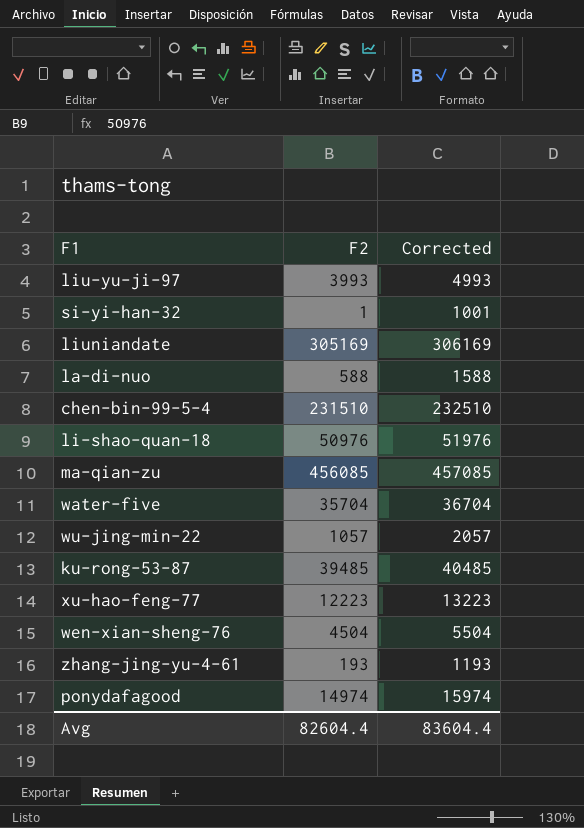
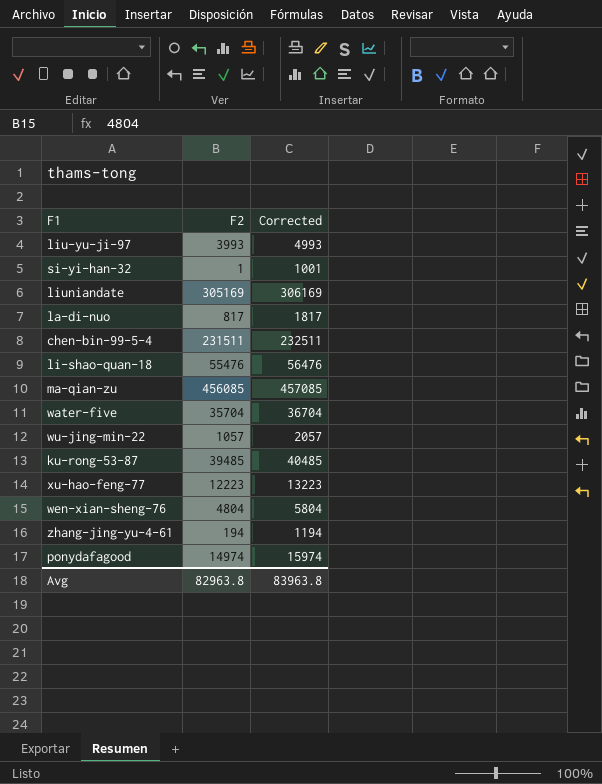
la-di-nuo | F2: 588 -> 817
la-di-nuo | Corrected: 1588 -> 1817
chen-bin-99-5-4 | F2: 231510 -> 231511
chen-bin-99-5-4 | Corrected: 232510 -> 232511
li-shao-quan-18 | F2: 50976 -> 55476
li-shao-quan-18 | Corrected: 51976 -> 56476
wen-xian-sheng-76 | F2: 4504 -> 4804
wen-xian-sheng-76 | Corrected: 5504 -> 5804
zhang-jing-yu-4-61 | F2: 193 -> 194
zhang-jing-yu-4-61 | Corrected: 1193 -> 1194
Avg | F2: 82604.4 -> 82963.8
Avg | Corrected: 83604.4 -> 83963.8

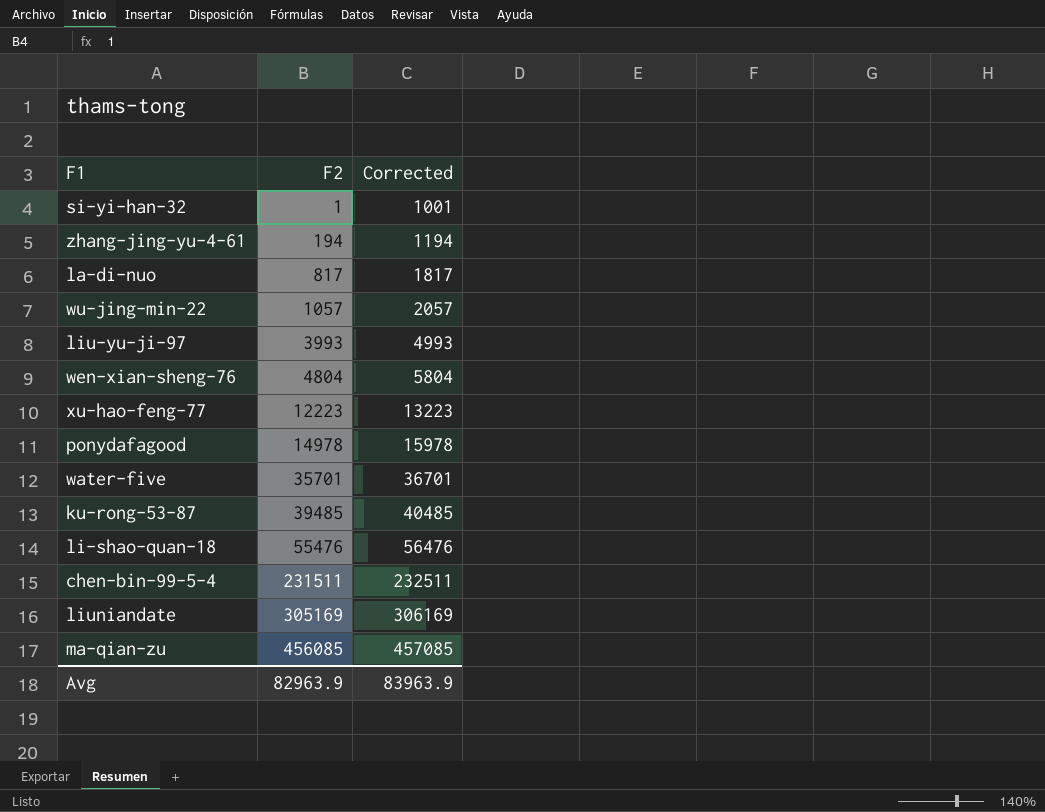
row order: none -> F2 ascending
ponydafagood | F2: 14974 -> 14978
ponydafagood | Corrected: 15974 -> 15978
water-five | F2: 35704 -> 35701
water-five | Corrected: 36704 -> 36701
Avg | F2: 82963.8 -> 82963.9
Avg | Corrected: 83963.8 -> 83963.9

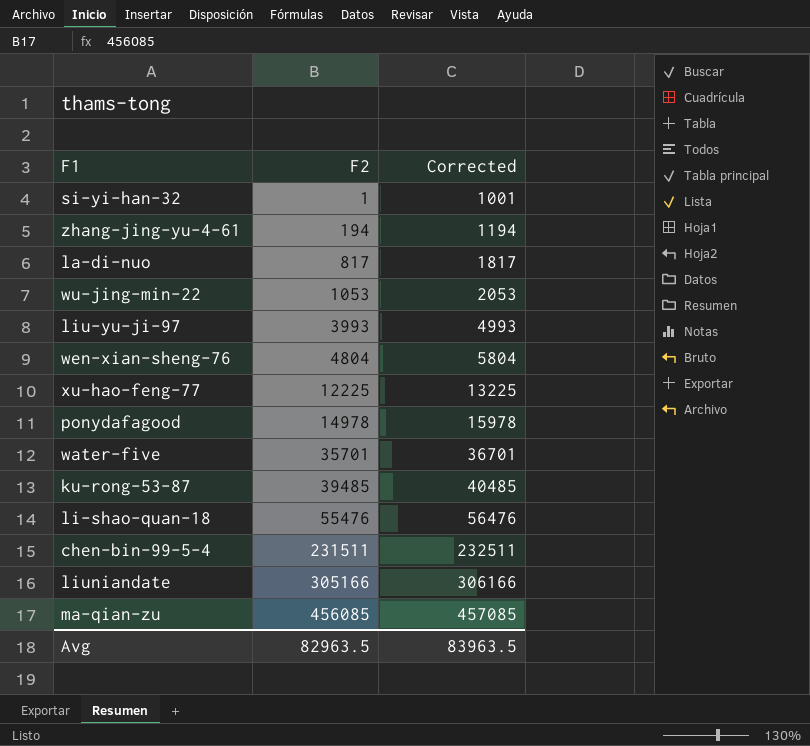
wu-jing-min-22 | F2: 1057 -> 1053
wu-jing-min-22 | Corrected: 2057 -> 2053
xu-hao-feng-77 | F2: 12223 -> 12225
xu-hao-feng-77 | Corrected: 13223 -> 13225
liuniandate | F2: 305169 -> 305166
liuniandate | Corrected: 306169 -> 306166
Avg | F2: 82963.9 -> 82963.5
Avg | Corrected: 83963.9 -> 83963.5

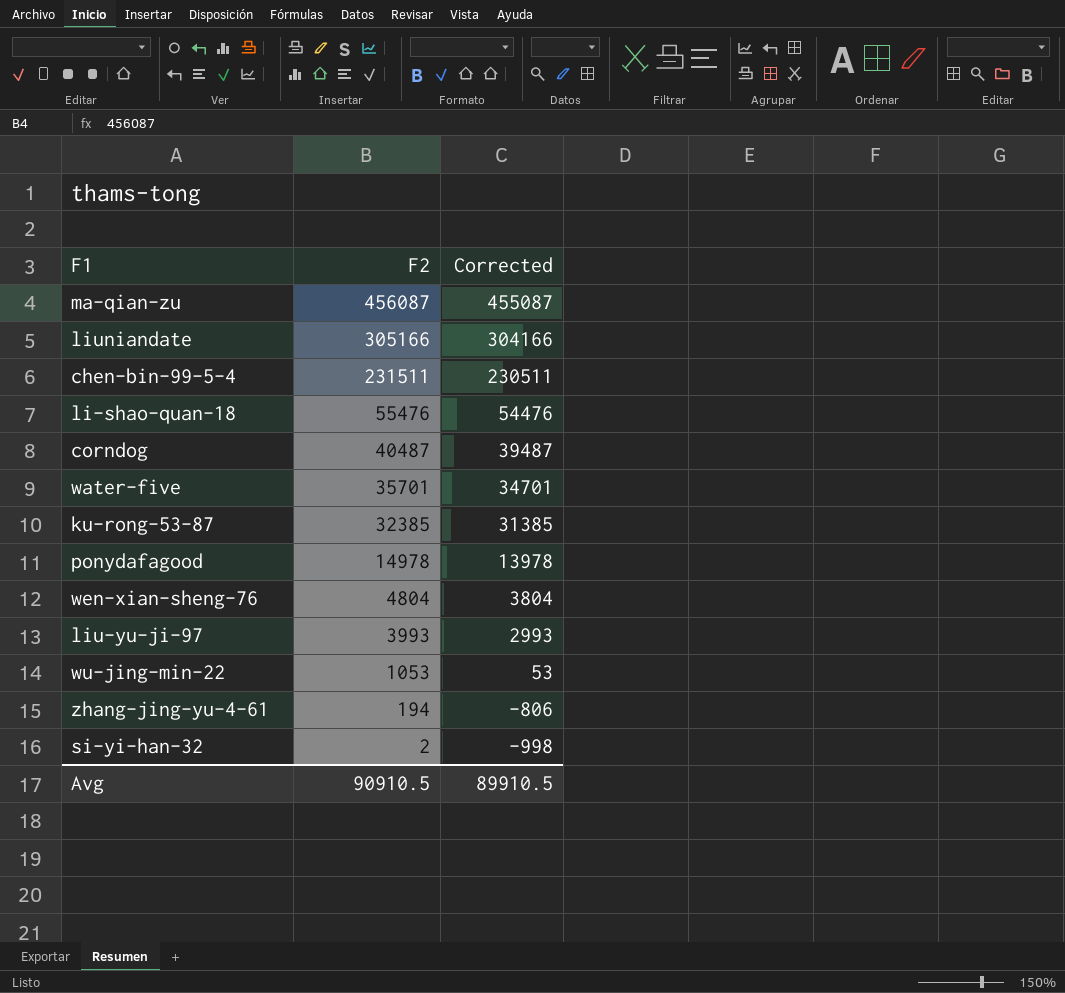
row order: F2 ascending -> F2 descending
column Corrected | formula: [F2] + 1000 -> [F2] - 1000
row la-di-nuo: 817 | 1817 -> none
row xu-hao-feng-77: 12225 | 13225 -> none
ma-qian-zu | F2: 456085 -> 456087
row corndog: none -> 40487 | 39487
ku-rong-53-87 | F2: 39485 -> 32385
si-yi-han-32 | F2: 1 -> 2
Avg | F2: 82963.5 -> 90910.5
Avg | Corrected: 83963.5 -> 89910.5

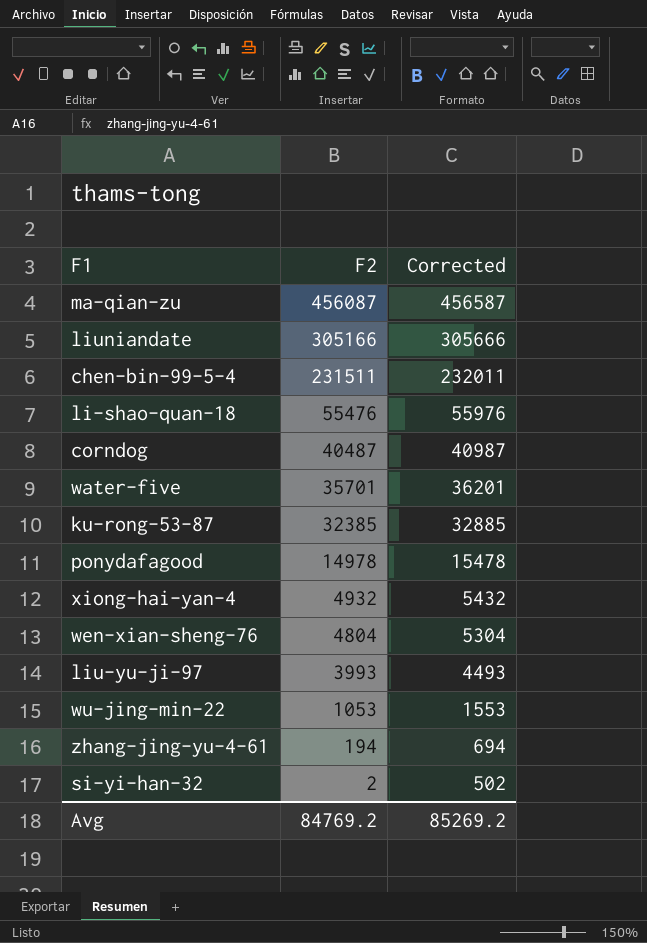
column Corrected | formula: [F2] - 1000 -> [F2] + 500
row xiong-hai-yan-4: none -> 4932 | 5432
Avg | F2: 90910.5 -> 84769.2
Avg | Corrected: 89910.5 -> 85269.2

